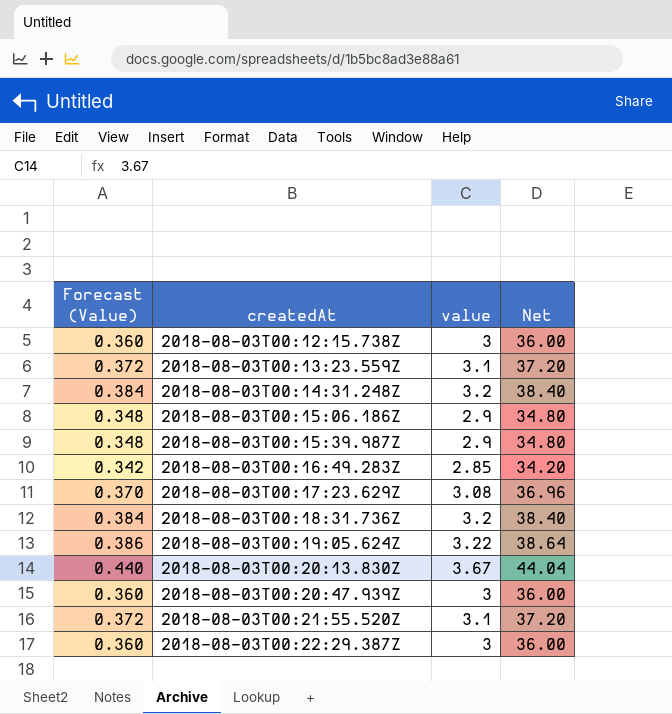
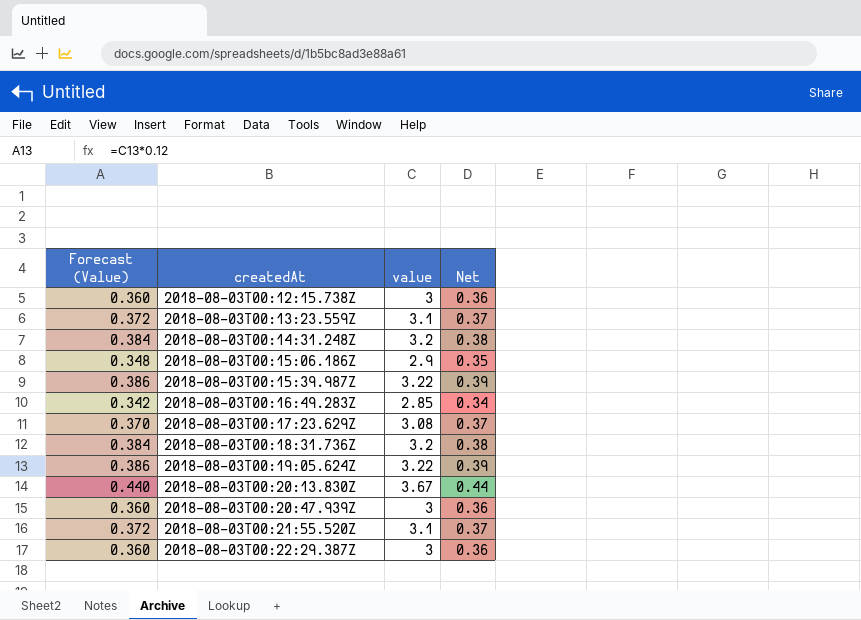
column Net | formula: [value] * 12 -> [value] * 0.12
2018-08-03T00:15:39.987Z | Forecast (Value): 0.348 -> 0.386
2018-08-03T00:15:39.987Z | value: 2.9 -> 3.22

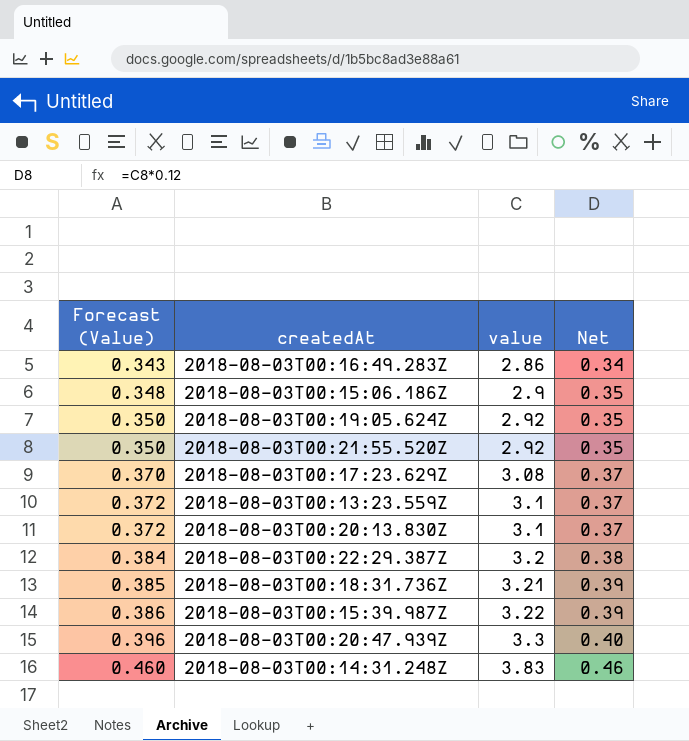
row order: createdAt ascending -> Forecast (Value) ascending
row 2018-08-03T00:12:15.738Z: 0.360 | 3 | 0.36 -> none
2018-08-03T00:16:49.283Z | Forecast (Value): 0.342 -> 0.343
2018-08-03T00:16:49.283Z | value: 2.85 -> 2.86
2018-08-03T00:19:05.624Z | Forecast (Value): 0.386 -> 0.350
2018-08-03T00:19:05.624Z | value: 3.22 -> 2.92
2018-08-03T00:19:05.624Z | Net: 0.39 -> 0.35
2018-08-03T00:21:55.520Z | Forecast (Value): 0.372 -> 0.350
2018-08-03T00:21:55.520Z | value: 3.1 -> 2.92
2018-08-03T00:21:55.520Z | Net: 0.37 -> 0.35
2018-08-03T00:20:13.830Z | Forecast (Value): 0.440 -> 0.372
2018-08-03T00:20:13.830Z | value: 3.67 -> 3.1
2018-08-03T00:20:13.830Z | Net: 0.44 -> 0.37
2018-08-03T00:22:29.387Z | Forecast (Value): 0.360 -> 0.384
2018-08-03T00:22:29.387Z | value: 3 -> 3.2
2018-08-03T00:22:29.387Z | Net: 0.36 -> 0.38
2018-08-03T00:18:31.736Z | Forecast (Value): 0.384 -> 0.385
2018-08-03T00:18:31.736Z | value: 3.2 -> 3.21
2018-08-03T00:18:31.736Z | Net: 0.38 -> 0.39
2018-08-03T00:20:47.939Z | Forecast (Value): 0.360 -> 0.396
2018-08-03T00:20:47.939Z | value: 3 -> 3.3
2018-08-03T00:20:47.939Z | Net: 0.36 -> 0.40
2018-08-03T00:14:31.248Z | Forecast (Value): 0.384 -> 0.460
2018-08-03T00:14:31.248Z | value: 3.2 -> 3.83
2018-08-03T00:14:31.248Z | Net: 0.38 -> 0.46

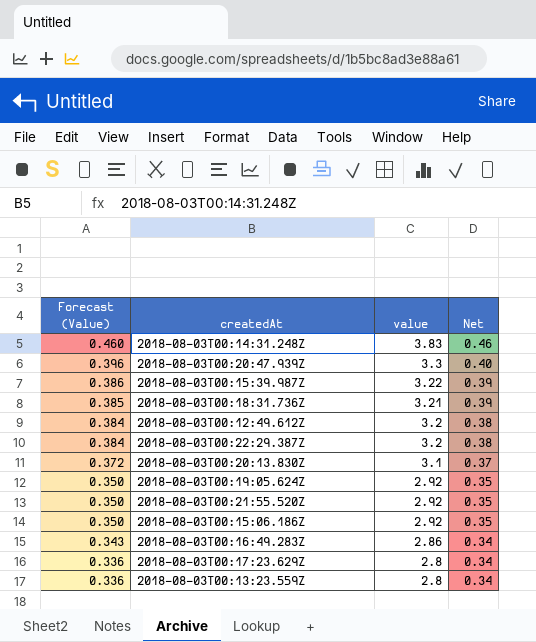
row order: Forecast (Value) ascending -> Forecast (Value) descending
row 2018-08-03T00:12:49.612Z: none -> 0.384 | 3.2 | 0.38
2018-08-03T00:15:06.186Z | Forecast (Value): 0.348 -> 0.350
2018-08-03T00:15:06.186Z | value: 2.9 -> 2.92
2018-08-03T00:17:23.629Z | Forecast (Value): 0.370 -> 0.336
2018-08-03T00:17:23.629Z | value: 3.08 -> 2.8
2018-08-03T00:17:23.629Z | Net: 0.37 -> 0.34
2018-08-03T00:13:23.559Z | Forecast (Value): 0.372 -> 0.336
2018-08-03T00:13:23.559Z | value: 3.1 -> 2.8
2018-08-03T00:13:23.559Z | Net: 0.37 -> 0.34

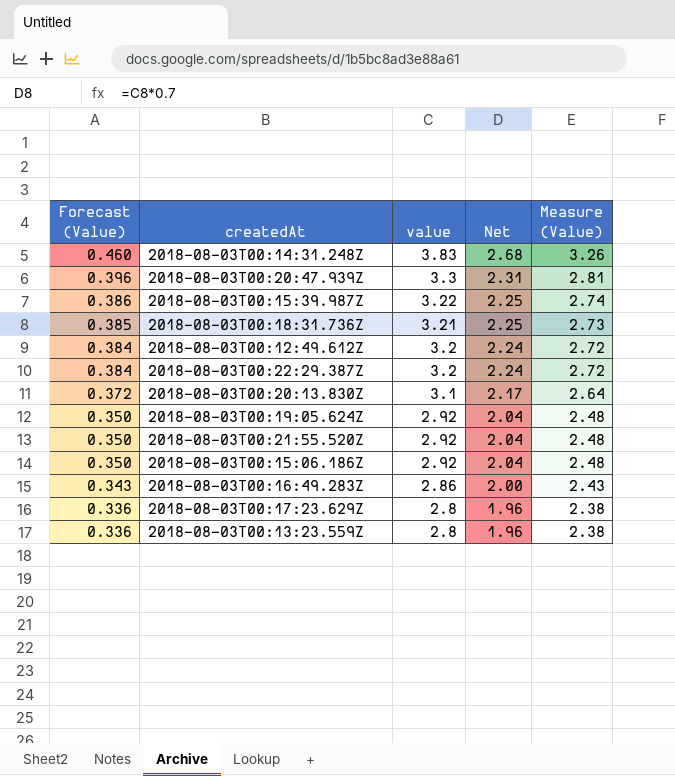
column Net | formula: [value] * 0.12 -> [value] * 0.7
column Measure (Value) | formula: none -> [value] * 0.85

